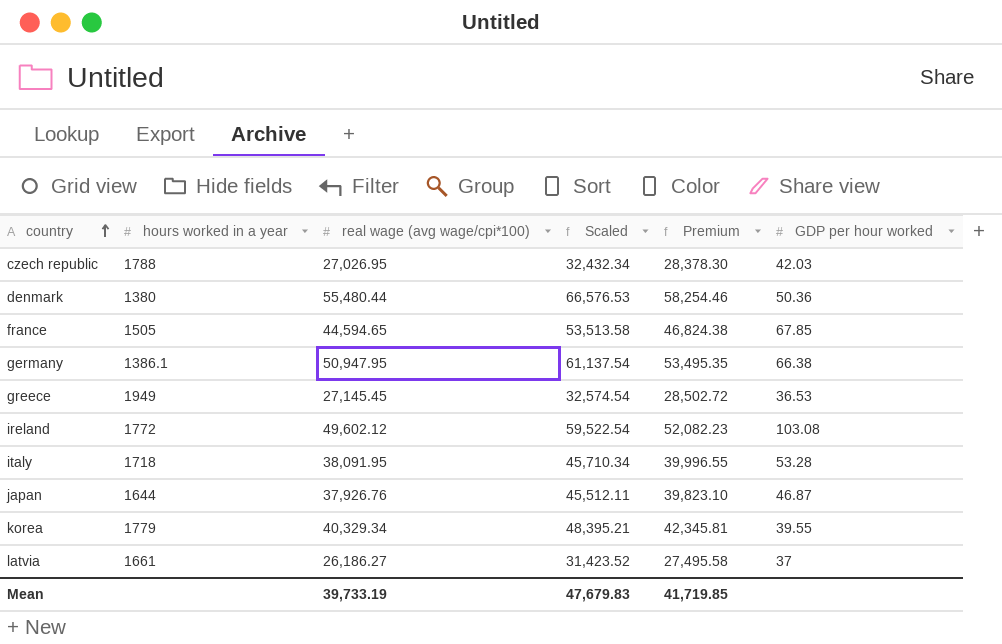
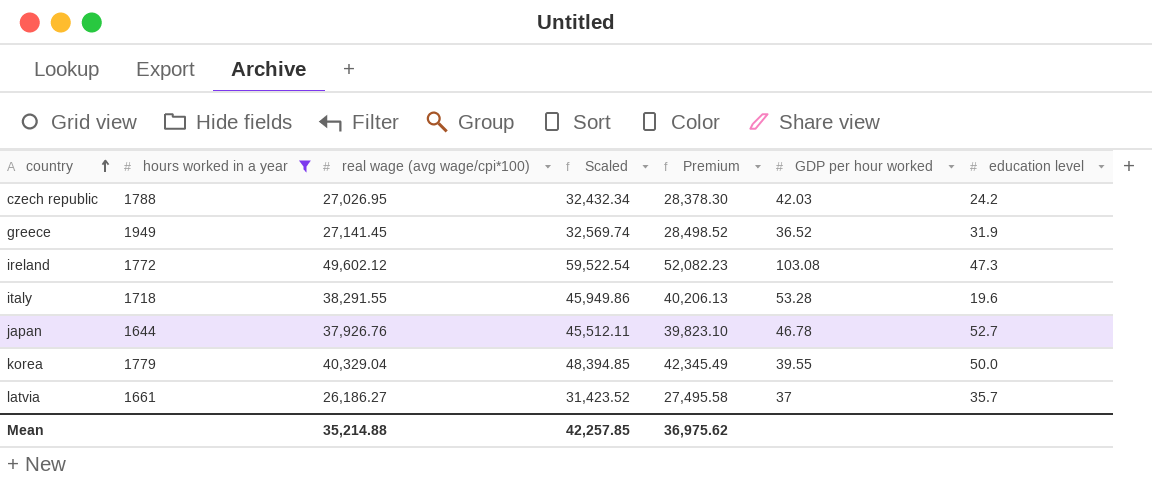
filter: none -> hours worked in a year >= 1644
column education level | position: none -> 7
greece | real wage (avg wage/cpi*100): 27,145.45 -> 27,141.45
greece | Scaled: 32,574.54 -> 32,569.74
greece | Premium: 28,502.72 -> 28,498.52
greece | GDP per hour worked: 36.53 -> 36.52
italy | real wage (avg wage/cpi*100): 38,091.95 -> 38,291.55
italy | Scaled: 45,710.34 -> 45,949.86
italy | Premium: 39,996.55 -> 40,206.13
japan | GDP per hour worked: 46.87 -> 46.78
korea | real wage (avg wage/cpi*100): 40,329.34 -> 40,329.04
korea | Scaled: 48,395.21 -> 48,394.85
korea | Premium: 42,345.81 -> 42,345.49
Mean | real wage (avg wage/cpi*100): 39,733.19 -> 35,214.88
Mean | Scaled: 47,679.83 -> 42,257.85
Mean | Premium: 41,719.85 -> 36,975.62

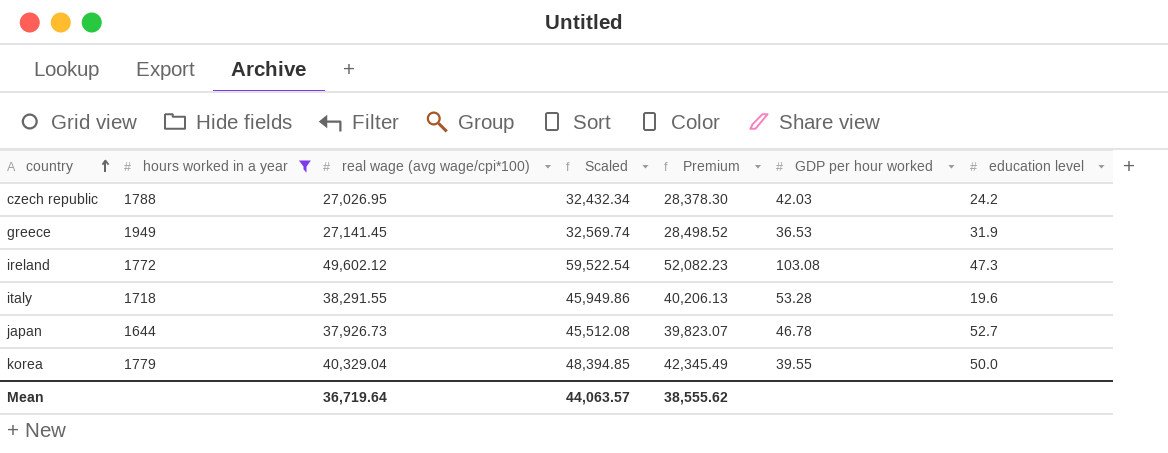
row latvia: 1661 | 26,186.27 | 31,423.52 | 27,495.58 | 37 | 35.7 -> none
greece | GDP per hour worked: 36.52 -> 36.53
japan | real wage (avg wage/cpi*100): 37,926.76 -> 37,926.73
japan | Scaled: 45,512.11 -> 45,512.08
japan | Premium: 39,823.10 -> 39,823.07
Mean | real wage (avg wage/cpi*100): 35,214.88 -> 36,719.64
Mean | Scaled: 42,257.85 -> 44,063.57
Mean | Premium: 36,975.62 -> 38,555.62

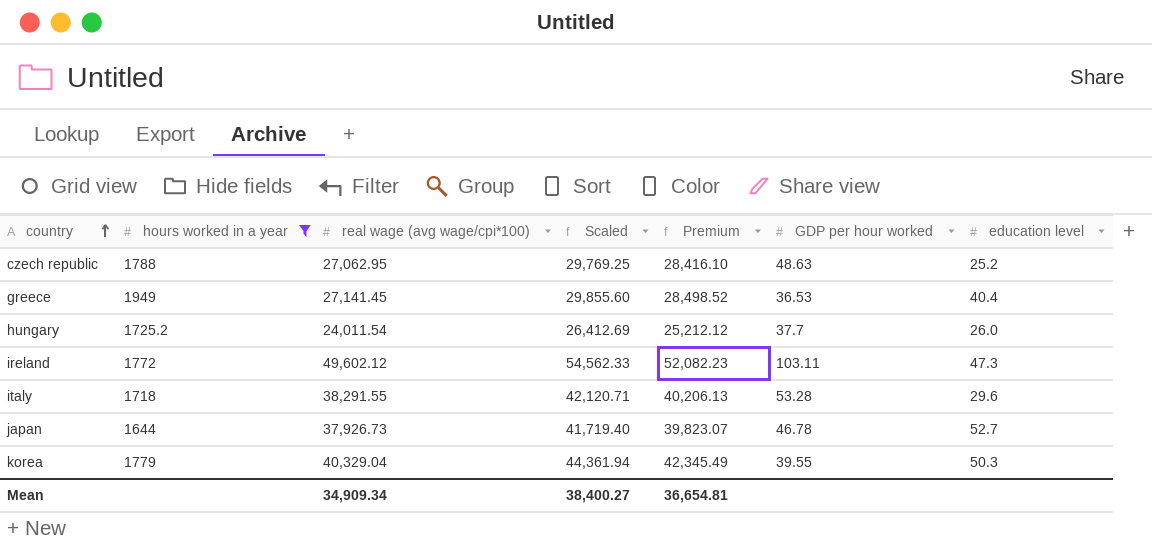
column Scaled | formula: [real wage (avg wage/cpi*100)] * 1.2 -> [real wage (avg wage/cpi*100)] * 1.1
czech republic | real wage (avg wage/cpi*100): 27,026.95 -> 27,062.95
czech republic | Premium: 28,378.30 -> 28,416.10
czech republic | GDP per hour worked: 42.03 -> 48.63
czech republic | education level: 24.2 -> 25.2
greece | education level: 31.9 -> 40.4
row hungary: none -> 1725.2 | 24,011.54 | 26,412.69 | 25,212.12 | 37.7 | 26.0
ireland | GDP per hour worked: 103.08 -> 103.11
italy | education level: 19.6 -> 29.6
korea | education level: 50.0 -> 50.3
Mean | real wage (avg wage/cpi*100): 36,719.64 -> 34,909.34
Mean | Scaled: 44,063.57 -> 38,400.27
Mean | Premium: 38,555.62 -> 36,654.81

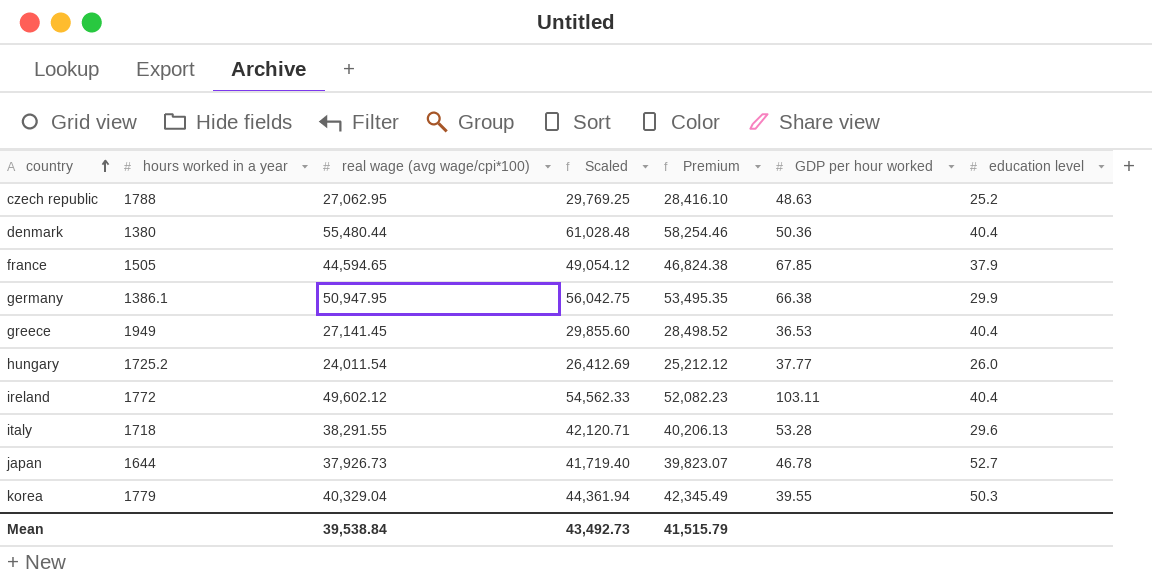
filter: hours worked in a year >= 1644 -> none
hungary | GDP per hour worked: 37.7 -> 37.77
ireland | education level: 47.3 -> 40.4
Mean | real wage (avg wage/cpi*100): 34,909.34 -> 39,538.84
Mean | Scaled: 38,400.27 -> 43,492.73
Mean | Premium: 36,654.81 -> 41,515.79

